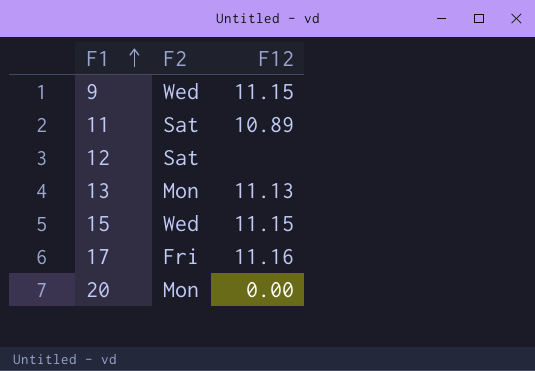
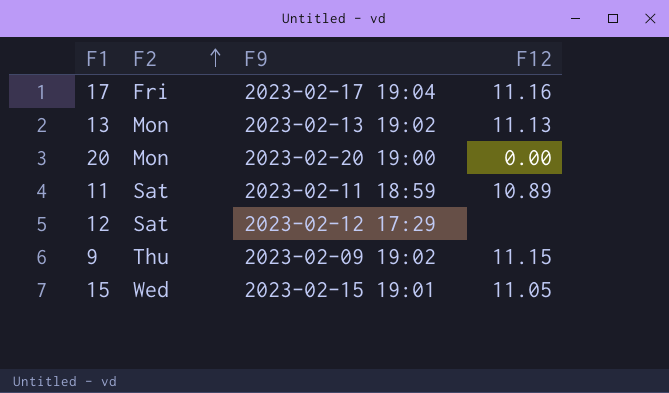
row order: F1 ascending -> F2 ascending
column F9 | position: none -> 3
9 | F2: Wed -> Thu
15 | F12: 11.15 -> 11.05

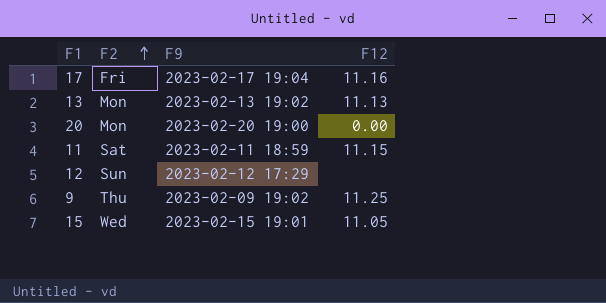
11 | F12: 10.89 -> 11.15
12 | F2: Sat -> Sun
9 | F12: 11.15 -> 11.25

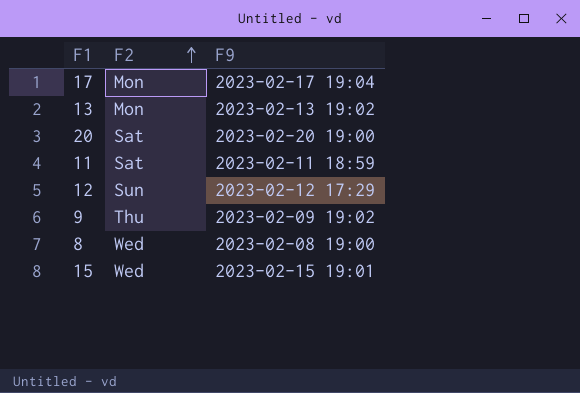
column F12 | position: 4 -> none
17 | F2: Fri -> Mon
20 | F2: Mon -> Sat
row 8: none -> Wed | 2023-02-08 19:00

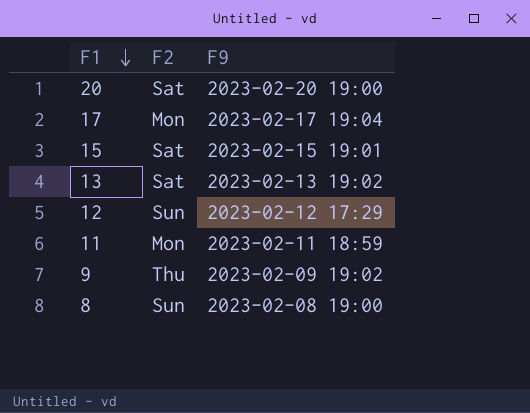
row order: F2 ascending -> F1 descending
15 | F2: Wed -> Sat
13 | F2: Mon -> Sat
11 | F2: Sat -> Mon
8 | F2: Wed -> Sun

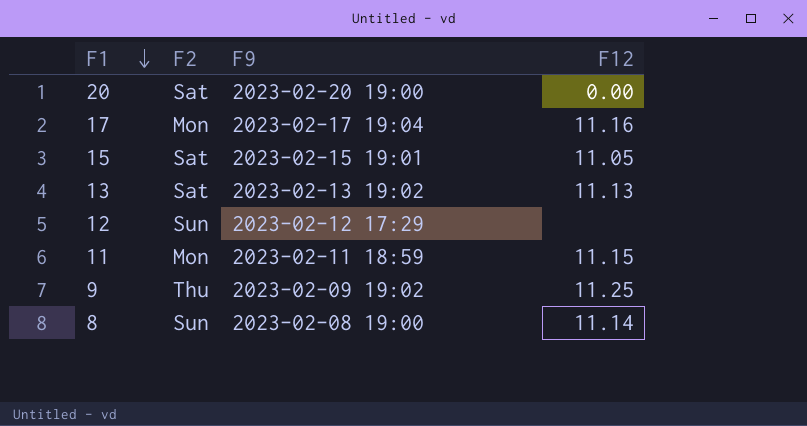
column F12 | position: none -> 4

